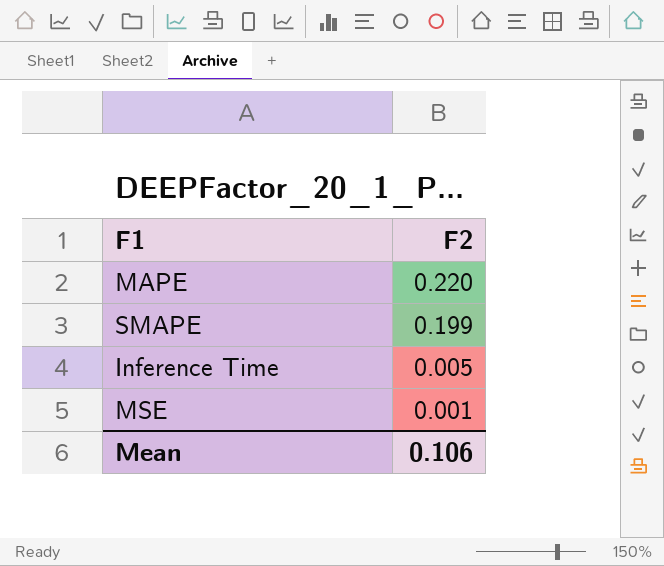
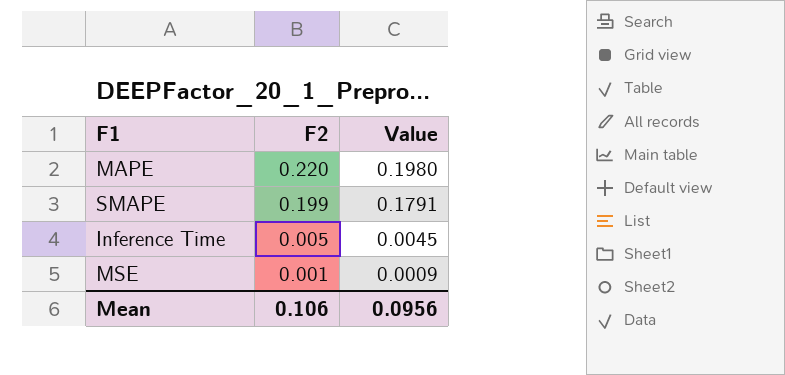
column Value | formula: none -> [F2] * 0.9

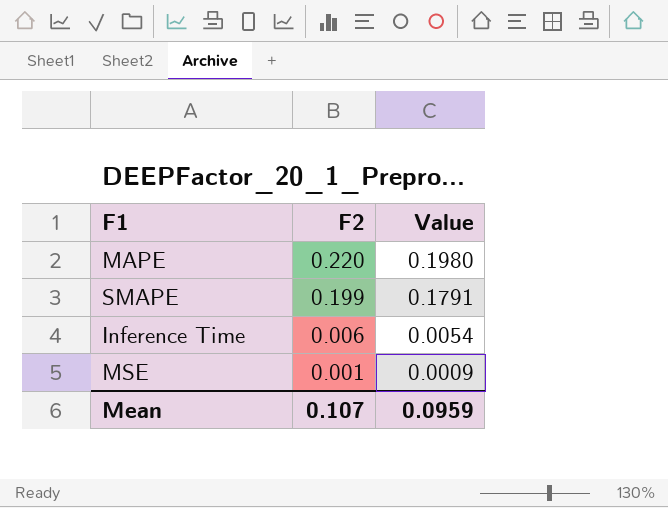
Inference Time | F2: 0.005 -> 0.006
Inference Time | Value: 0.0045 -> 0.0054
Mean | F2: 0.106 -> 0.107
Mean | Value: 0.0956 -> 0.0959

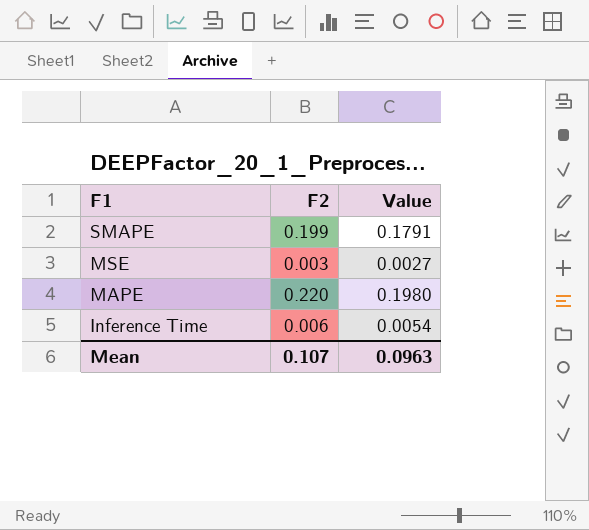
row order: F2 descending -> F1 descending
MSE | F2: 0.001 -> 0.003
MSE | Value: 0.0009 -> 0.0027
Mean | Value: 0.0959 -> 0.0963

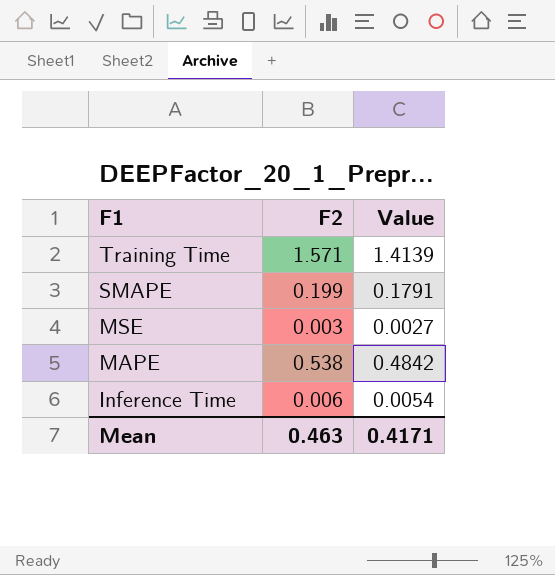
row Training Time: none -> 1.571 | 1.4139
MAPE | F2: 0.220 -> 0.538
MAPE | Value: 0.1980 -> 0.4842
Mean | F2: 0.107 -> 0.463
Mean | Value: 0.0963 -> 0.4171

